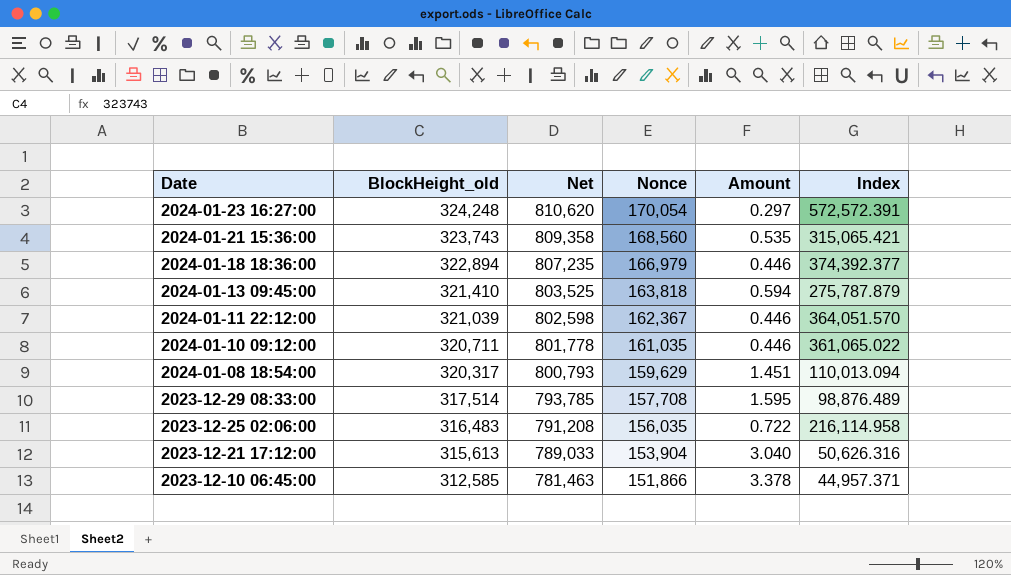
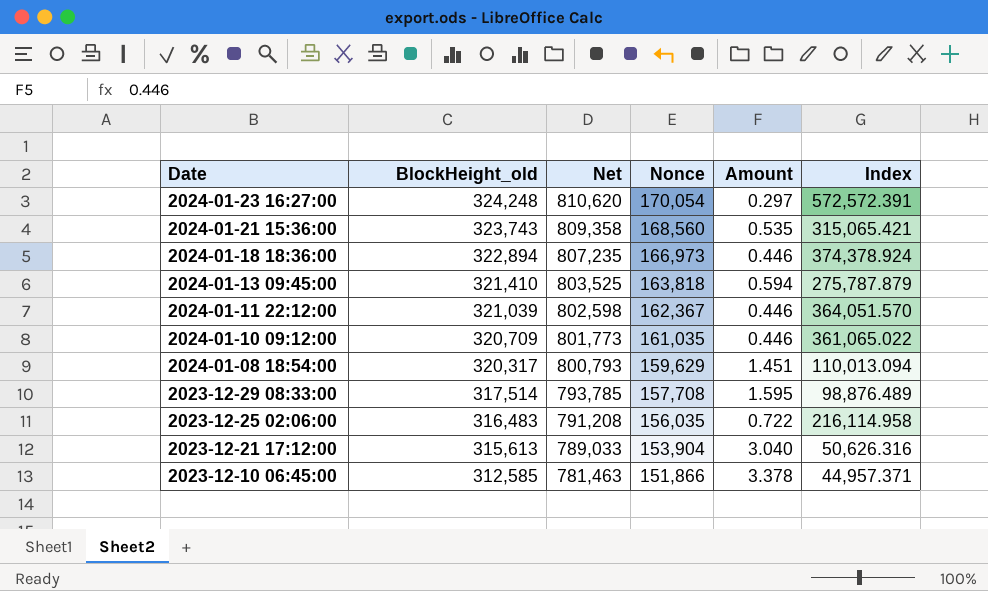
2024-01-18 18:36:00 | Nonce: 166,979 -> 166,973
2024-01-18 18:36:00 | Index: 374,392.377 -> 374,378.924
2024-01-10 09:12:00 | BlockHeight_old: 320,711 -> 320,709
2024-01-10 09:12:00 | Net: 801,778 -> 801,773

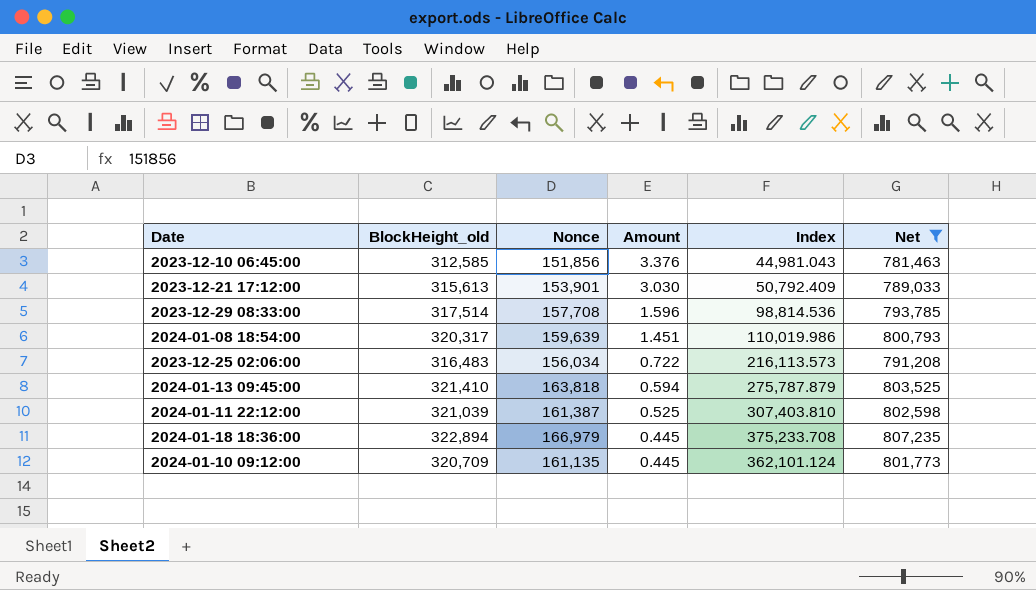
filter: none -> Net <= 807,235
row order: Date descending -> Amount descending
column Net | position: 3 -> 6
2023-12-10 06:45:00 | Nonce: 151,866 -> 151,856
2023-12-10 06:45:00 | Amount: 3.378 -> 3.376
2023-12-10 06:45:00 | Index: 44,957.371 -> 44,981.043
2023-12-21 17:12:00 | Nonce: 153,904 -> 153,901
2023-12-21 17:12:00 | Amount: 3.040 -> 3.030
2023-12-21 17:12:00 | Index: 50,626.316 -> 50,792.409
2023-12-29 08:33:00 | Amount: 1.595 -> 1.596
2023-12-29 08:33:00 | Index: 98,876.489 -> 98,814.536
2024-01-08 18:54:00 | Nonce: 159,629 -> 159,639
2024-01-08 18:54:00 | Index: 110,013.094 -> 110,019.986
2023-12-25 02:06:00 | Nonce: 156,035 -> 156,034
2023-12-25 02:06:00 | Index: 216,114.958 -> 216,113.573
2024-01-11 22:12:00 | Nonce: 162,367 -> 161,387
2024-01-11 22:12:00 | Amount: 0.446 -> 0.525
2024-01-11 22:12:00 | Index: 364,051.570 -> 307,403.810
2024-01-18 18:36:00 | Nonce: 166,973 -> 166,979
2024-01-18 18:36:00 | Amount: 0.446 -> 0.445
2024-01-18 18:36:00 | Index: 374,378.924 -> 375,233.708
2024-01-10 09:12:00 | Nonce: 161,035 -> 161,135
2024-01-10 09:12:00 | Amount: 0.446 -> 0.445
2024-01-10 09:12:00 | Index: 361,065.022 -> 362,101.124

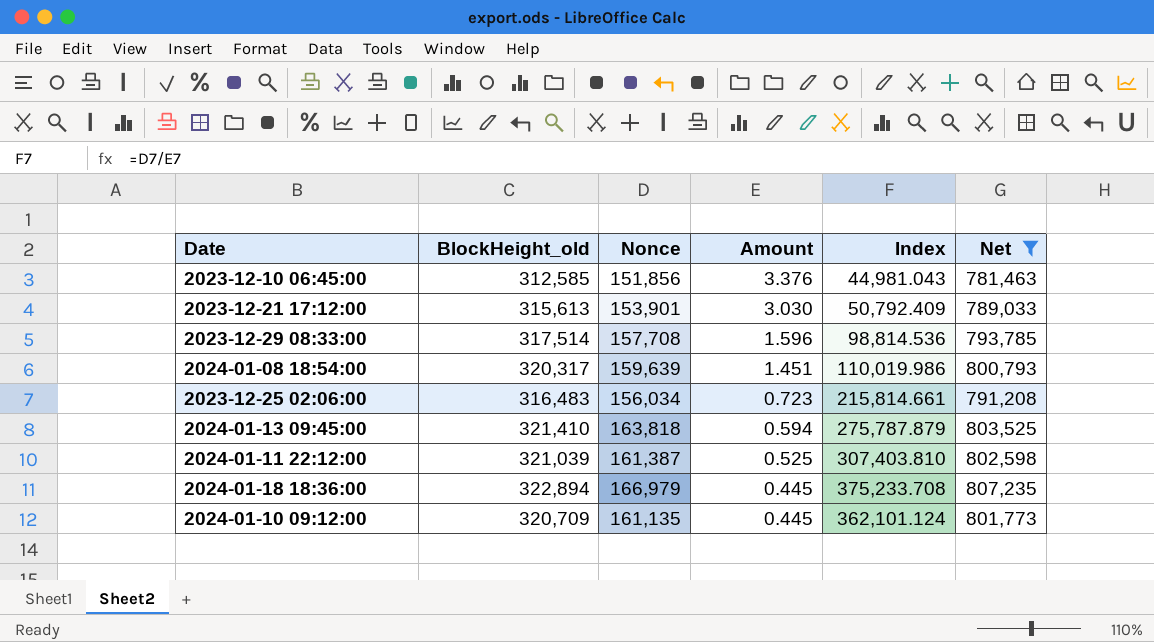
2023-12-25 02:06:00 | Amount: 0.722 -> 0.723
2023-12-25 02:06:00 | Index: 216,113.573 -> 215,814.661

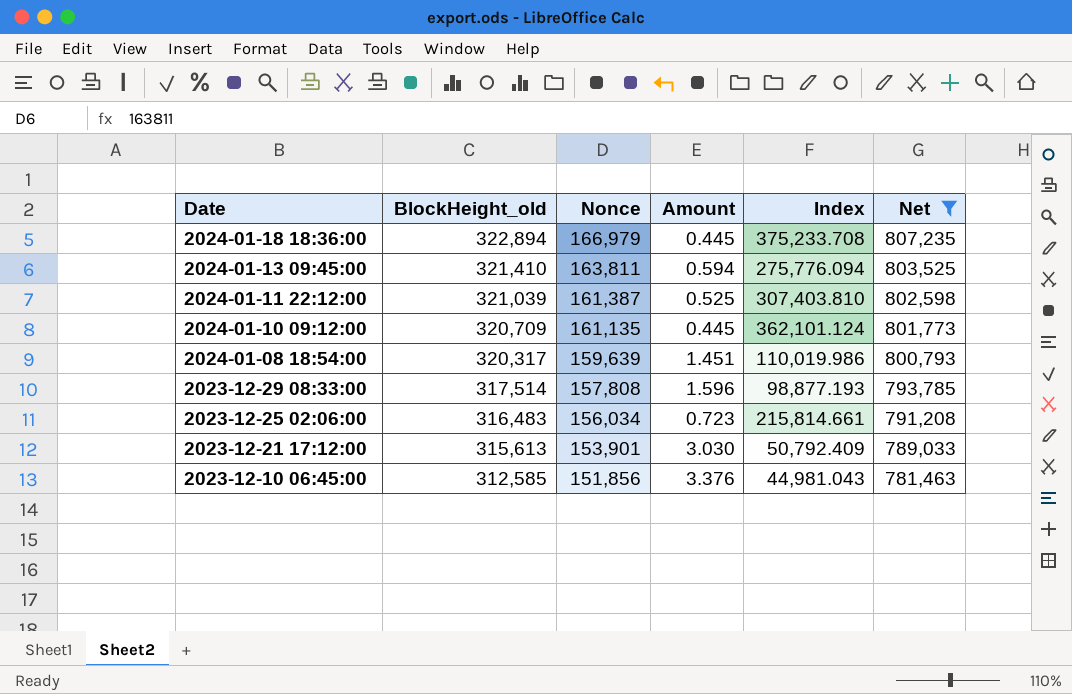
row order: Amount descending -> Date descending
2024-01-13 09:45:00 | Nonce: 163,818 -> 163,811
2024-01-13 09:45:00 | Index: 275,787.879 -> 275,776.094
2023-12-29 08:33:00 | Nonce: 157,708 -> 157,808
2023-12-29 08:33:00 | Index: 98,814.536 -> 98,877.193

